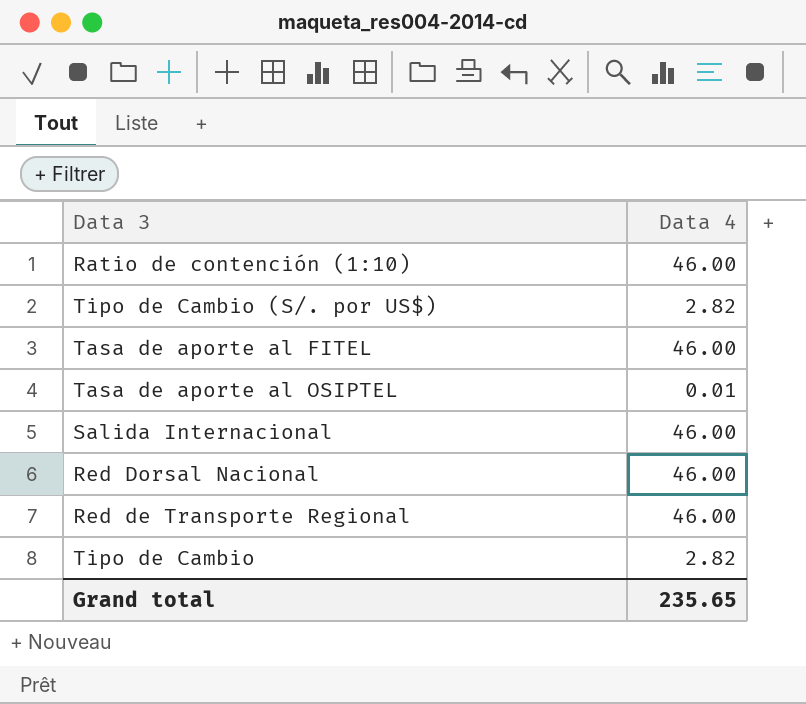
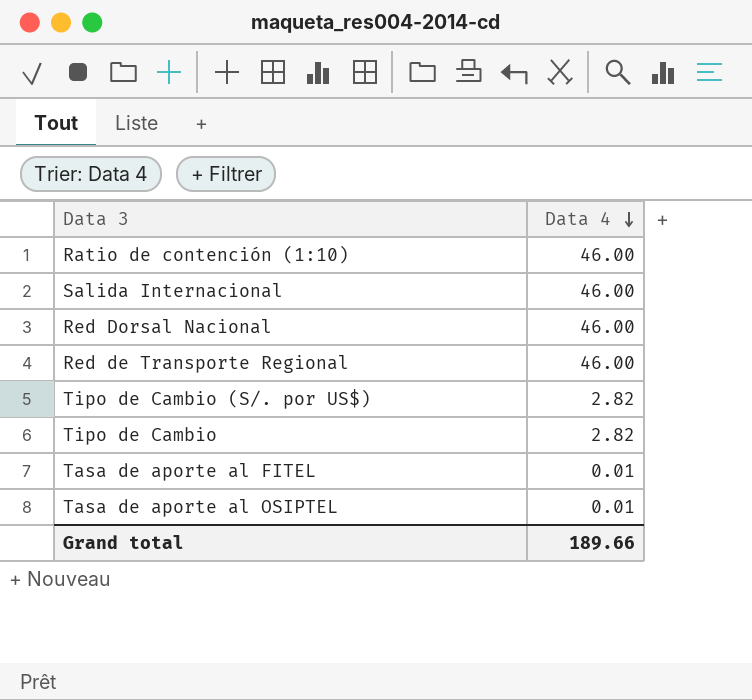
row order: none -> Data 4 descending
Tasa de aporte al FITEL | Data 4: 46.00 -> 0.01
Grand total | Data 4: 235.65 -> 189.66

